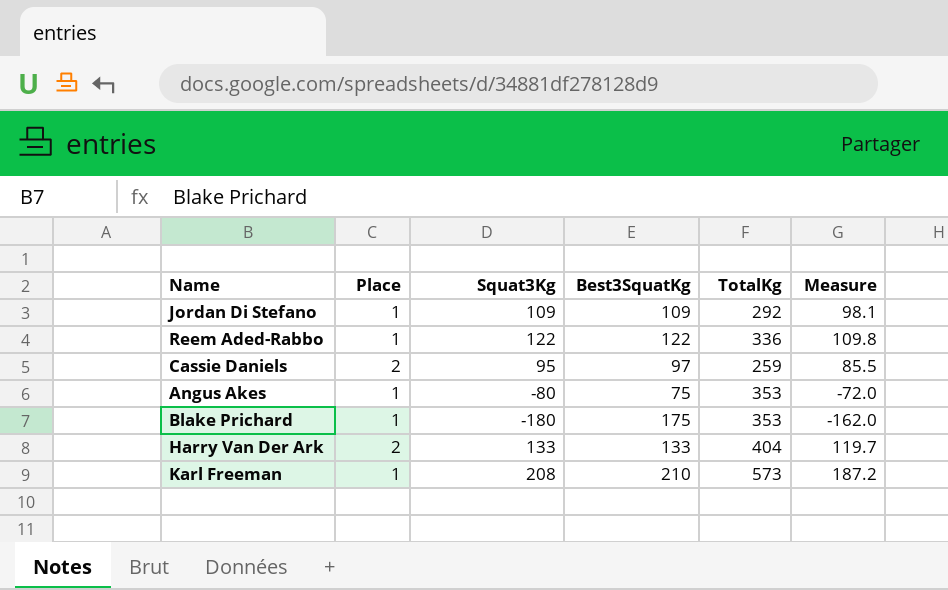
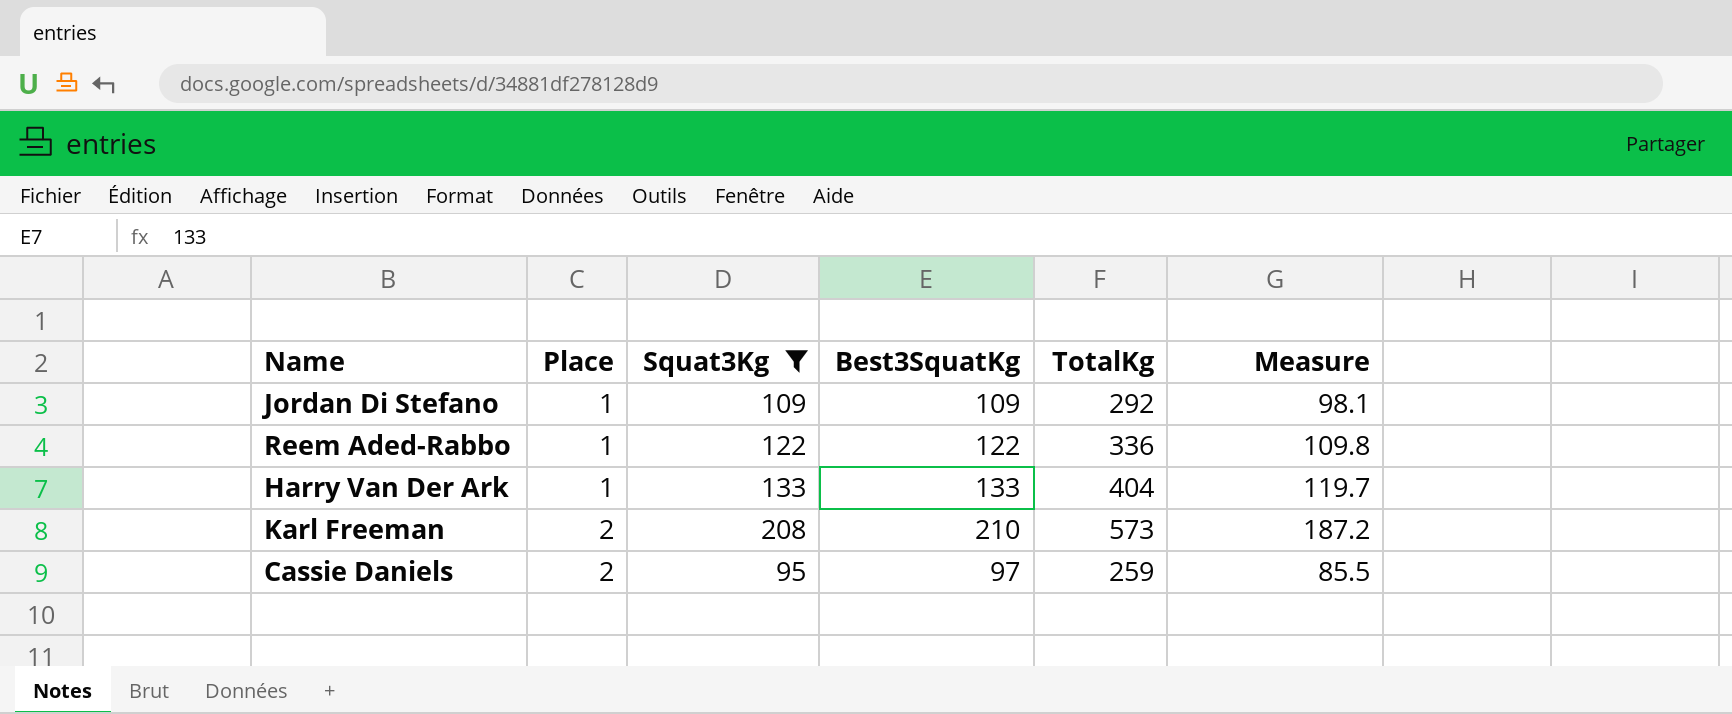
filter: none -> Squat3Kg >= 95
row order: none -> Place ascending
Harry Van Der Ark | Place: 2 -> 1
Karl Freeman | Place: 1 -> 2

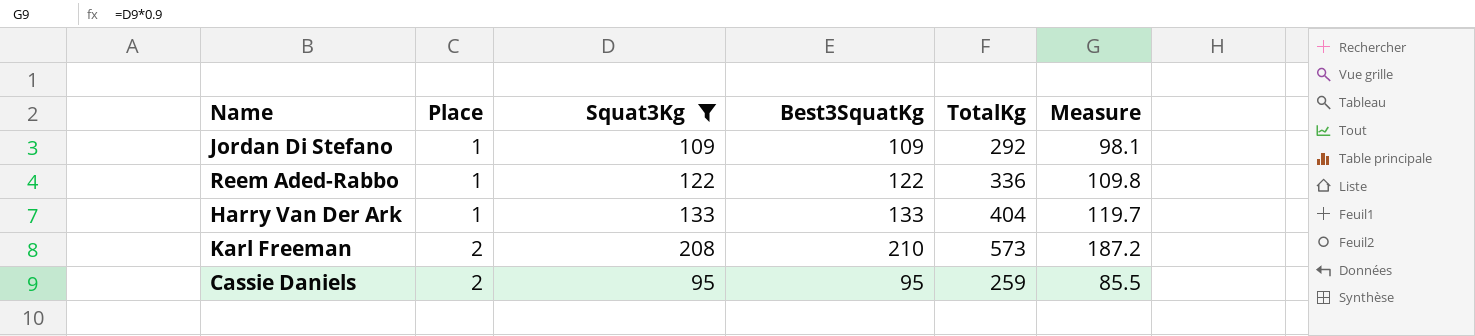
Cassie Daniels | Best3SquatKg: 97 -> 95

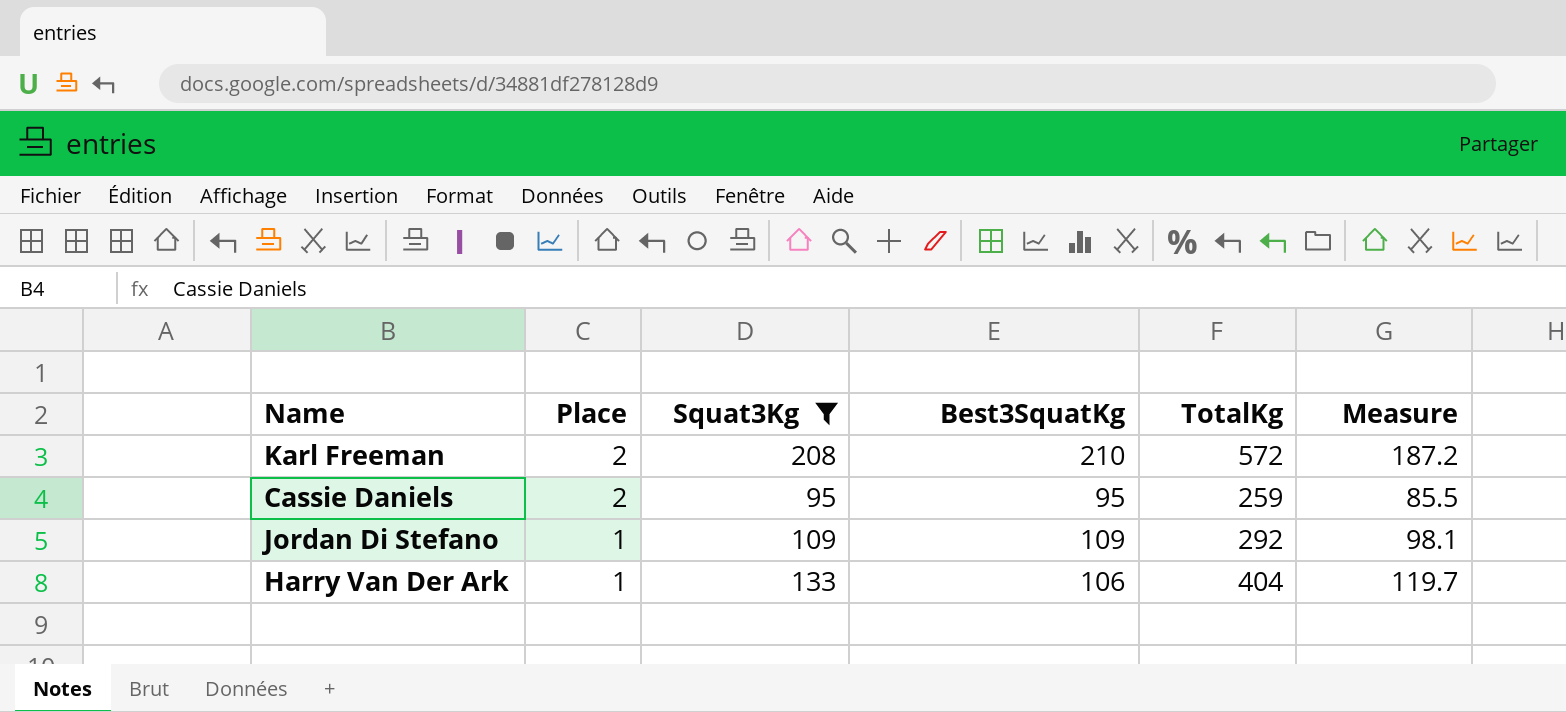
row order: Place ascending -> Place descending
row Reem Aded-Rabbo: 1 | 122 | 122 | 336 | 109.8 -> none
Karl Freeman | TotalKg: 573 -> 572
Harry Van Der Ark | Best3SquatKg: 133 -> 106

